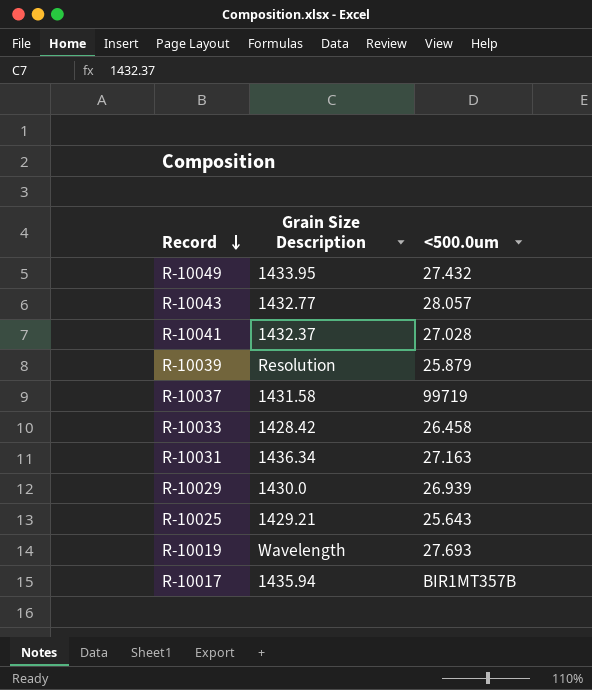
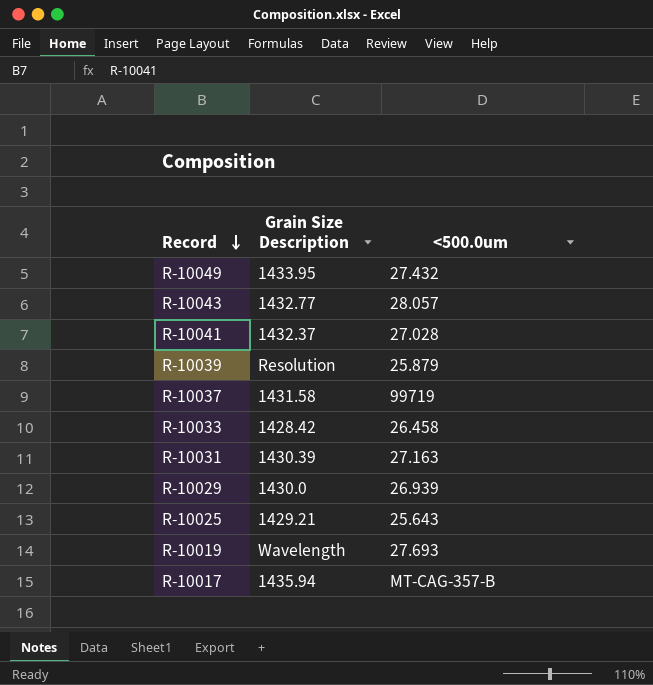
R-10031 | Grain Size Description: 1436.34 -> 1430.39
R-10017 | <500.0um: BIR1MT357B -> MT-CAG-357-B

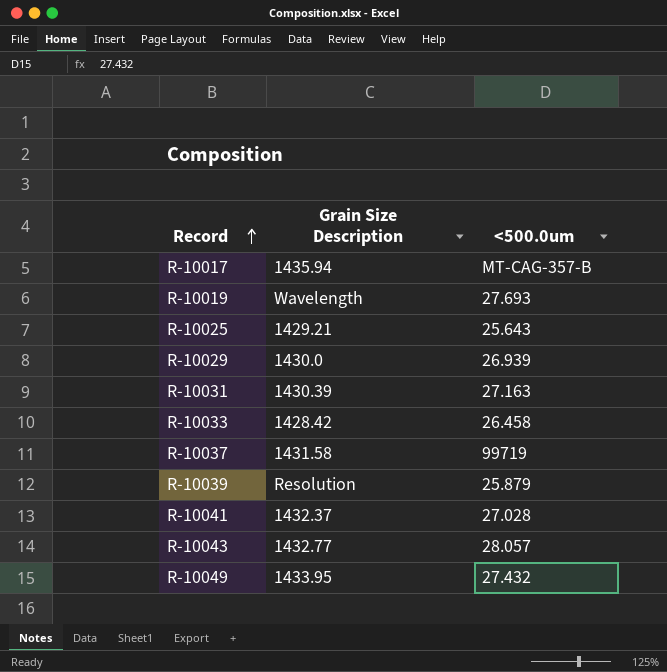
row order: Record descending -> Record ascending

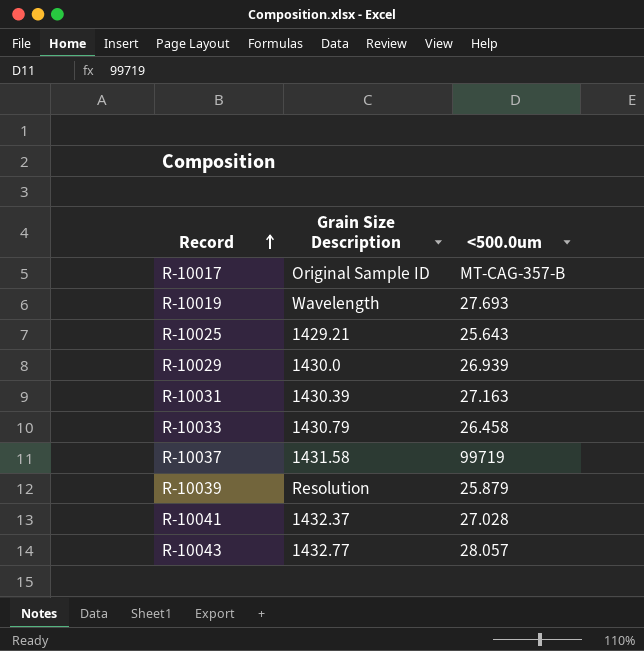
row R-10049: 1433.95 | 27.432 -> none
R-10017 | Grain Size Description: 1435.94 -> Original Sample ID
R-10033 | Grain Size Description: 1428.42 -> 1430.79

